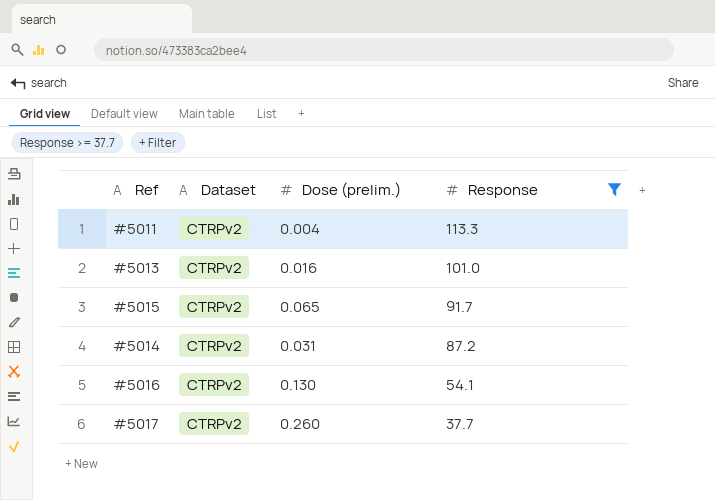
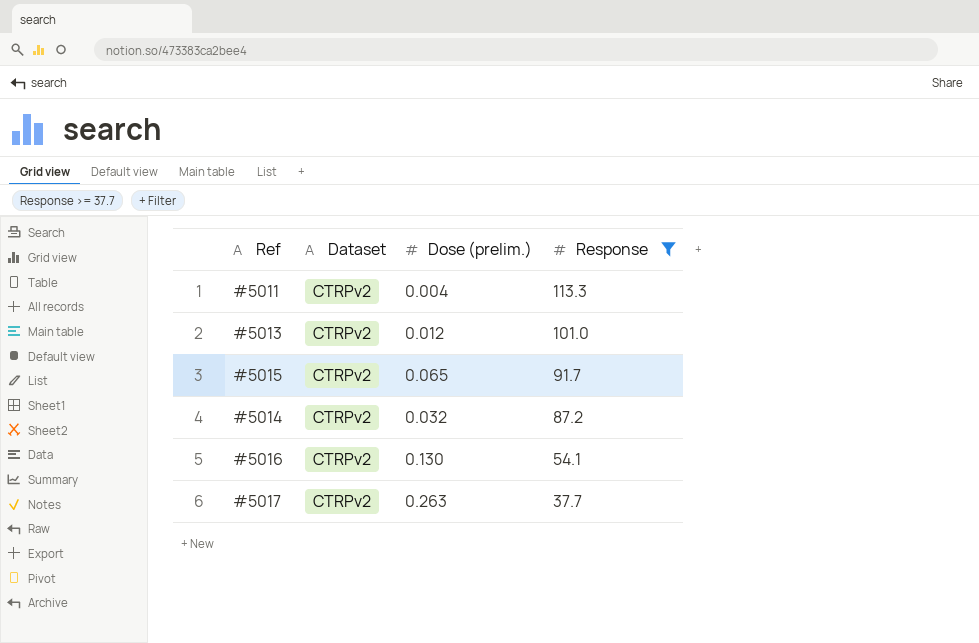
#5013 | Dose (prelim.): 0.016 -> 0.012
#5014 | Dose (prelim.): 0.031 -> 0.032
#5017 | Dose (prelim.): 0.260 -> 0.263

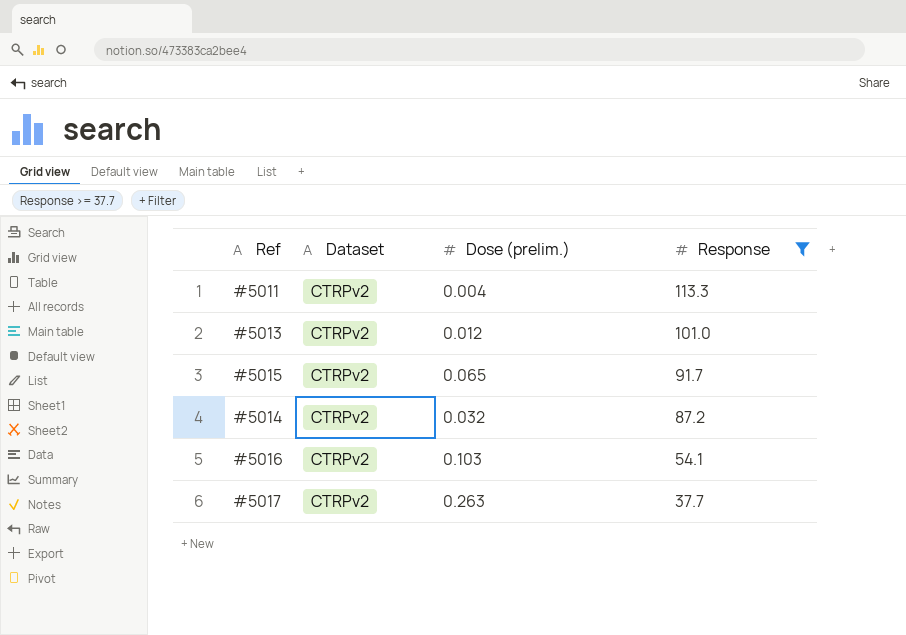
#5016 | Dose (prelim.): 0.130 -> 0.103

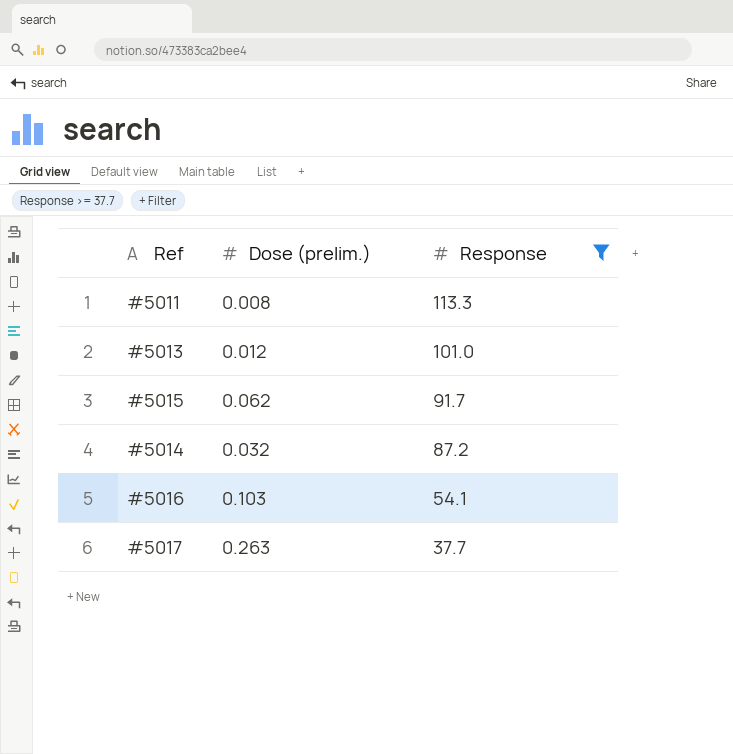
column Dataset | position: 2 -> none
#5011 | Dose (prelim.): 0.004 -> 0.008
#5015 | Dose (prelim.): 0.065 -> 0.062

